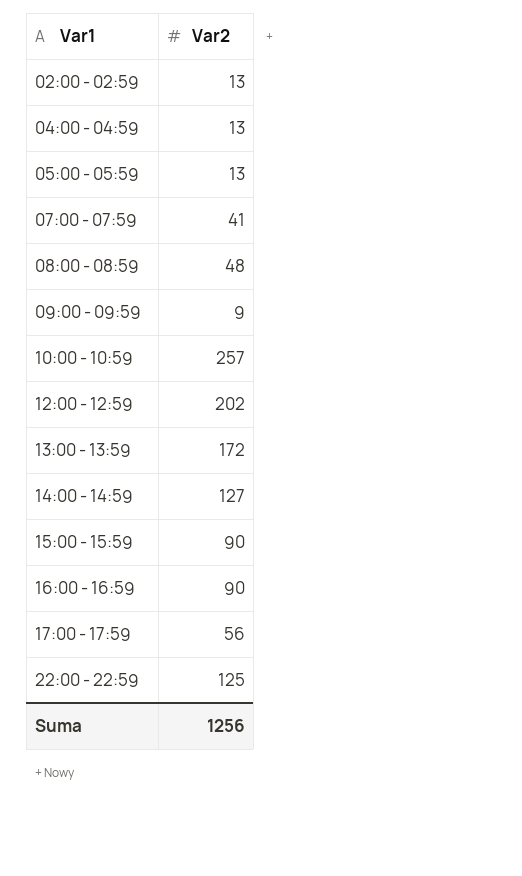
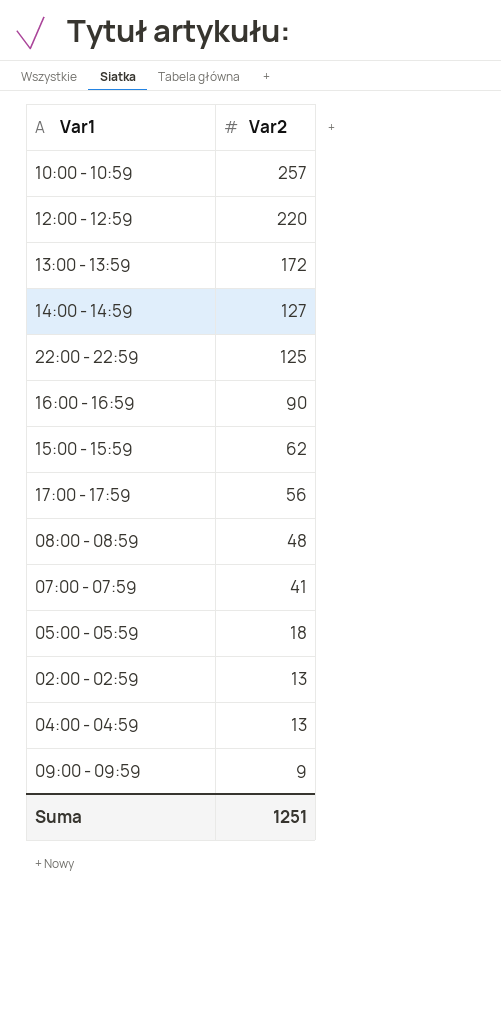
row order: Var1 ascending -> Var2 descending
12:00 - 12:59 | Var2: 202 -> 220
15:00 - 15:59 | Var2: 90 -> 62
05:00 - 05:59 | Var2: 13 -> 18
Suma | Var2: 1256 -> 1251

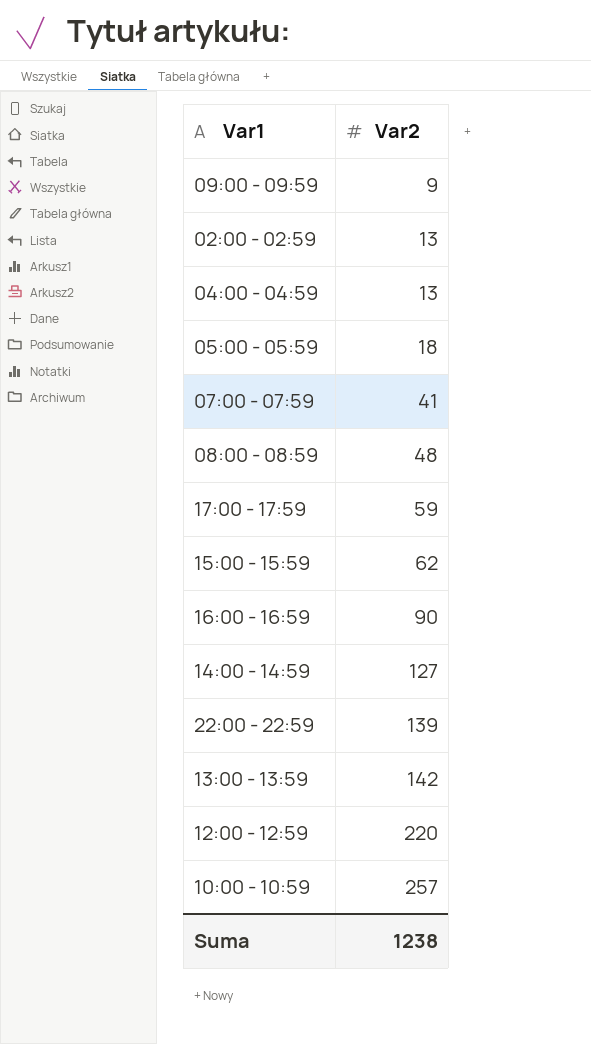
row order: Var2 descending -> Var2 ascending
17:00 - 17:59 | Var2: 56 -> 59
22:00 - 22:59 | Var2: 125 -> 139
13:00 - 13:59 | Var2: 172 -> 142
Suma | Var2: 1251 -> 1238

